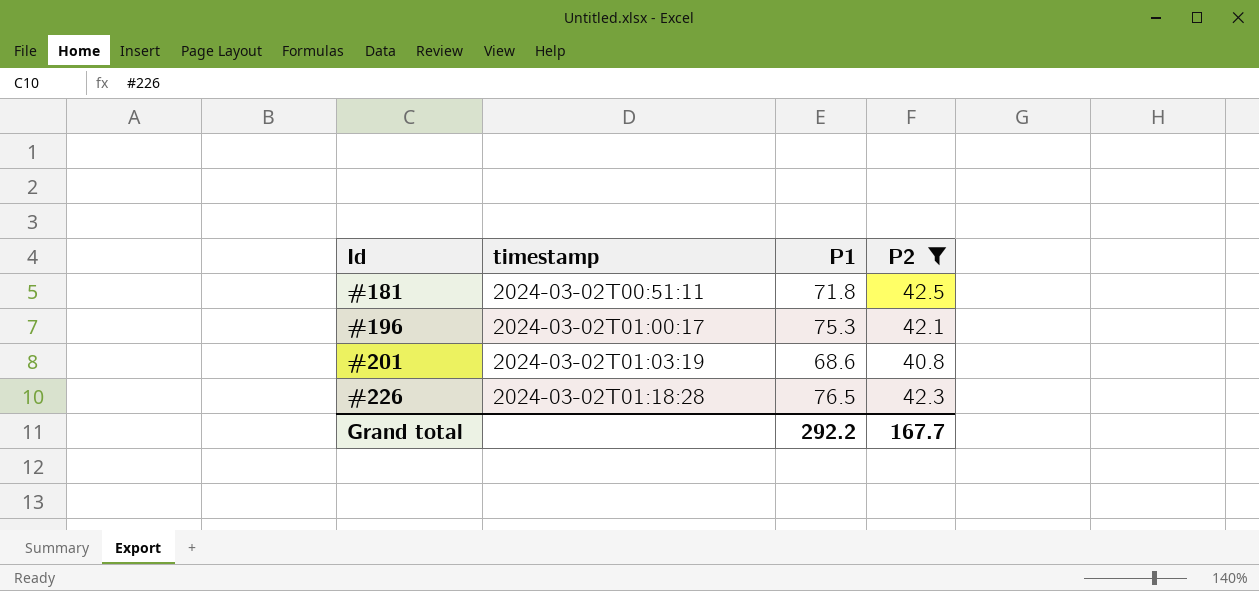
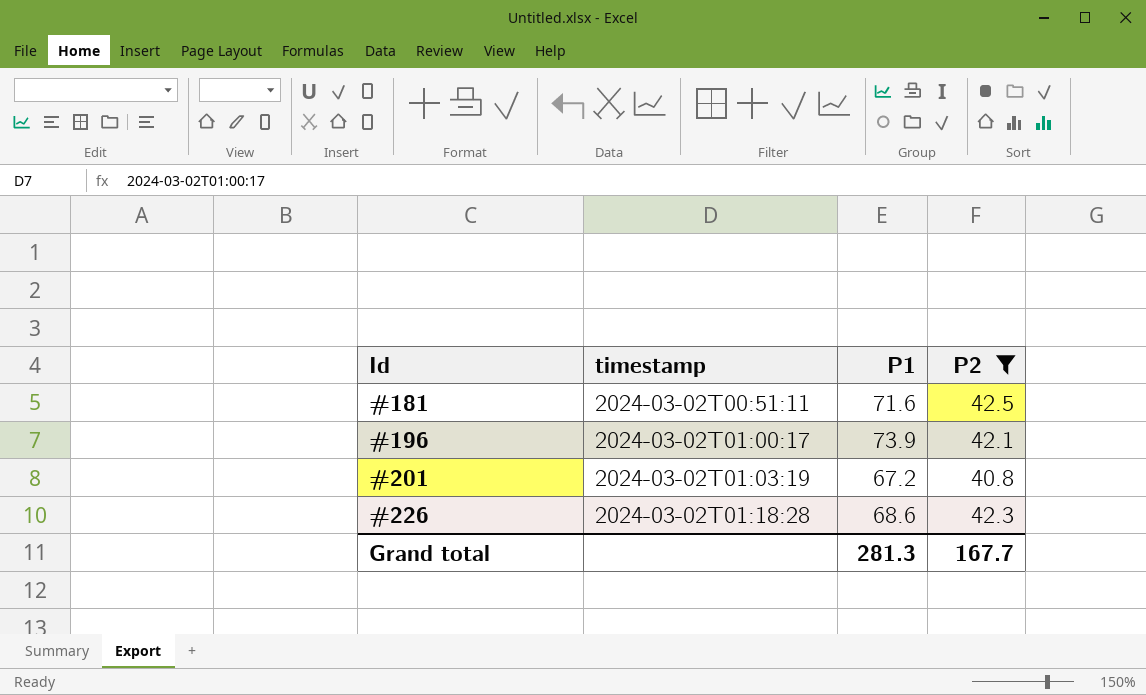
#181 | P1: 71.8 -> 71.6
#196 | P1: 75.3 -> 73.9
#201 | P1: 68.6 -> 67.2
#226 | P1: 76.5 -> 68.6
Grand total | P1: 292.2 -> 281.3

